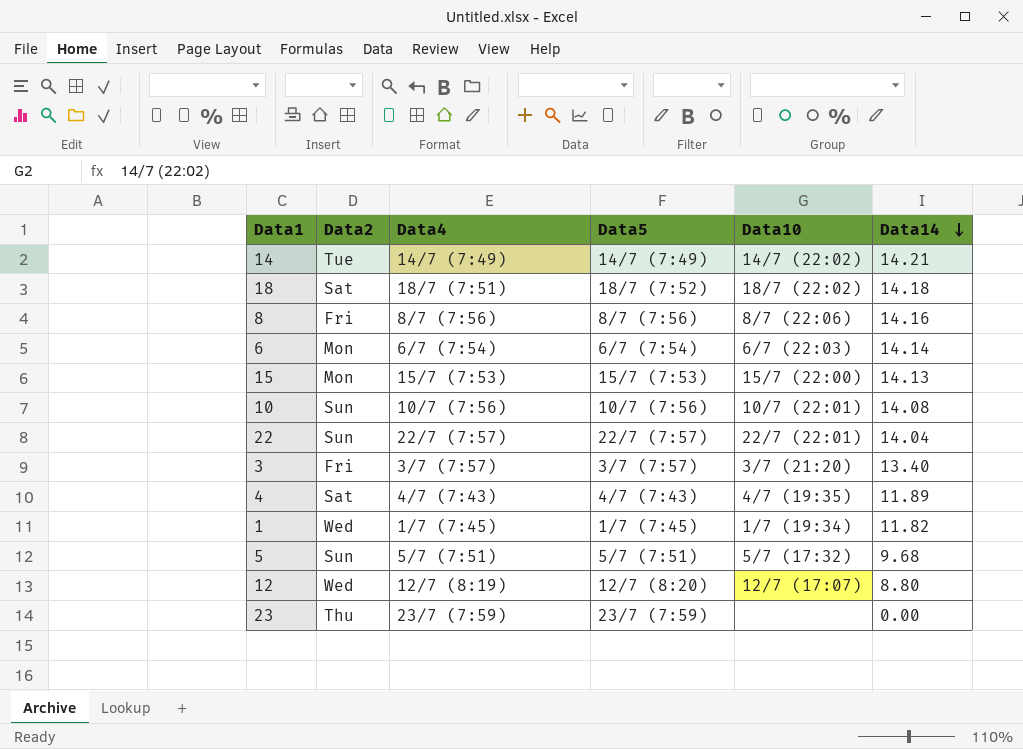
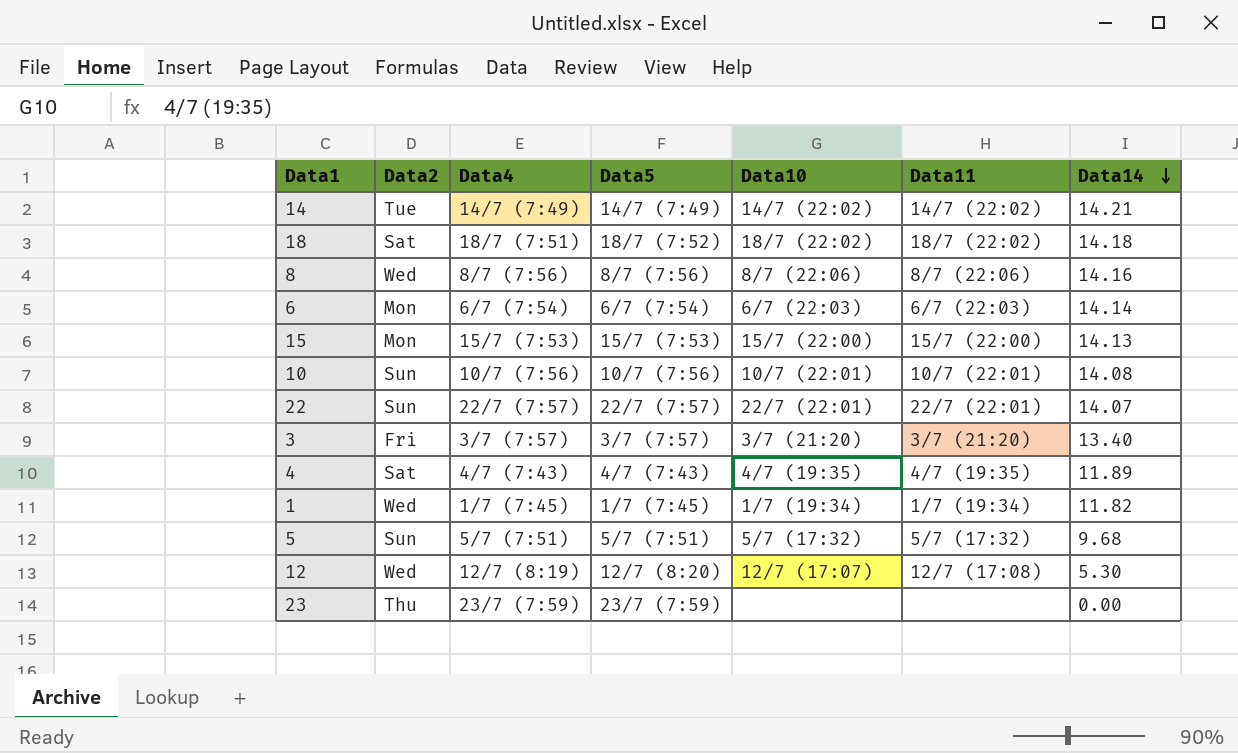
column Data11 | position: none -> 6
8 | Data2: Fri -> Wed
22 | Data14: 14.04 -> 14.07
12 | Data14: 8.80 -> 5.30

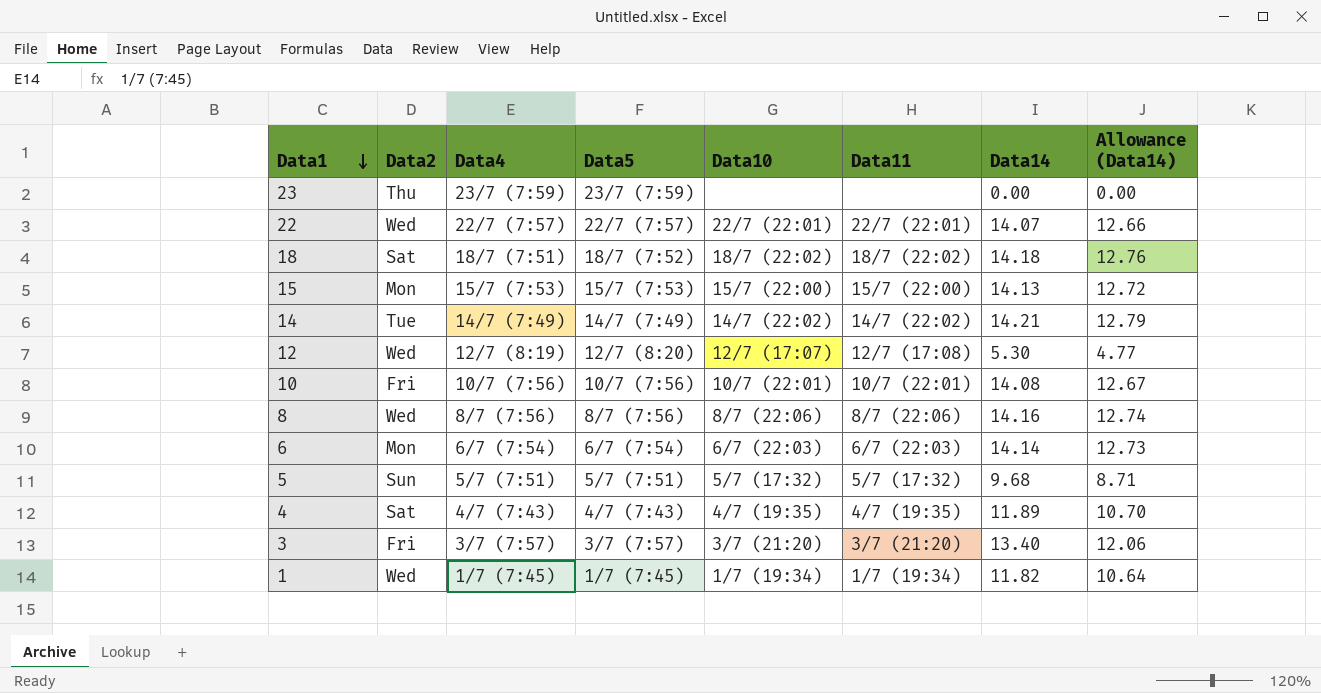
row order: Data14 descending -> Data1 descending
column Allowance (Data14) | formula: none -> [Data14] * 0.9
22 | Data2: Sun -> Wed
10 | Data2: Sun -> Fri

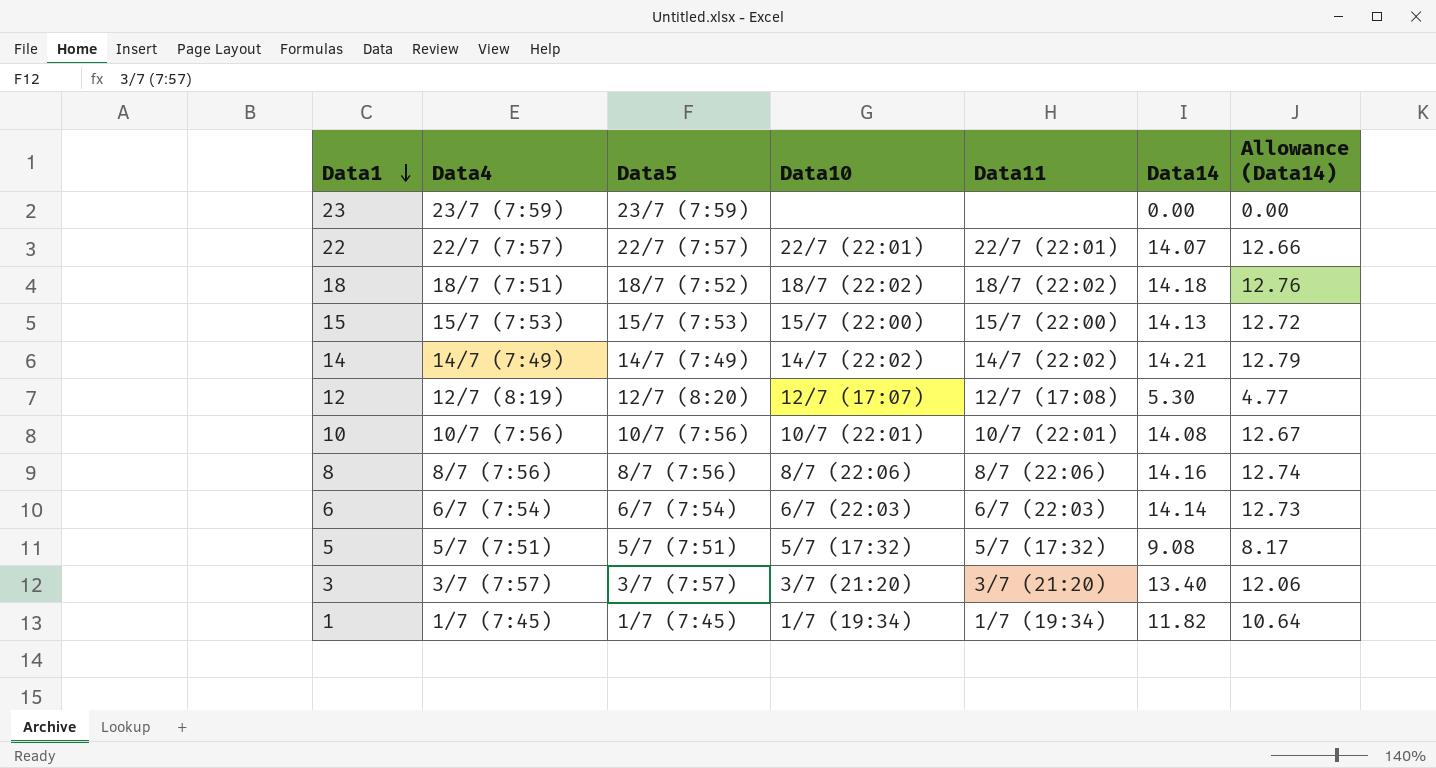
column Data2 | position: 2 -> none
row 4: Sat | 4/7 (7:43) | 4/7 (7:43) | 4/7 (19:35) | 4/7 (19:35) | 11.89 | 10.70 -> none
5 | Data14: 9.68 -> 9.08
5 | Allowance (Data14): 8.71 -> 8.17

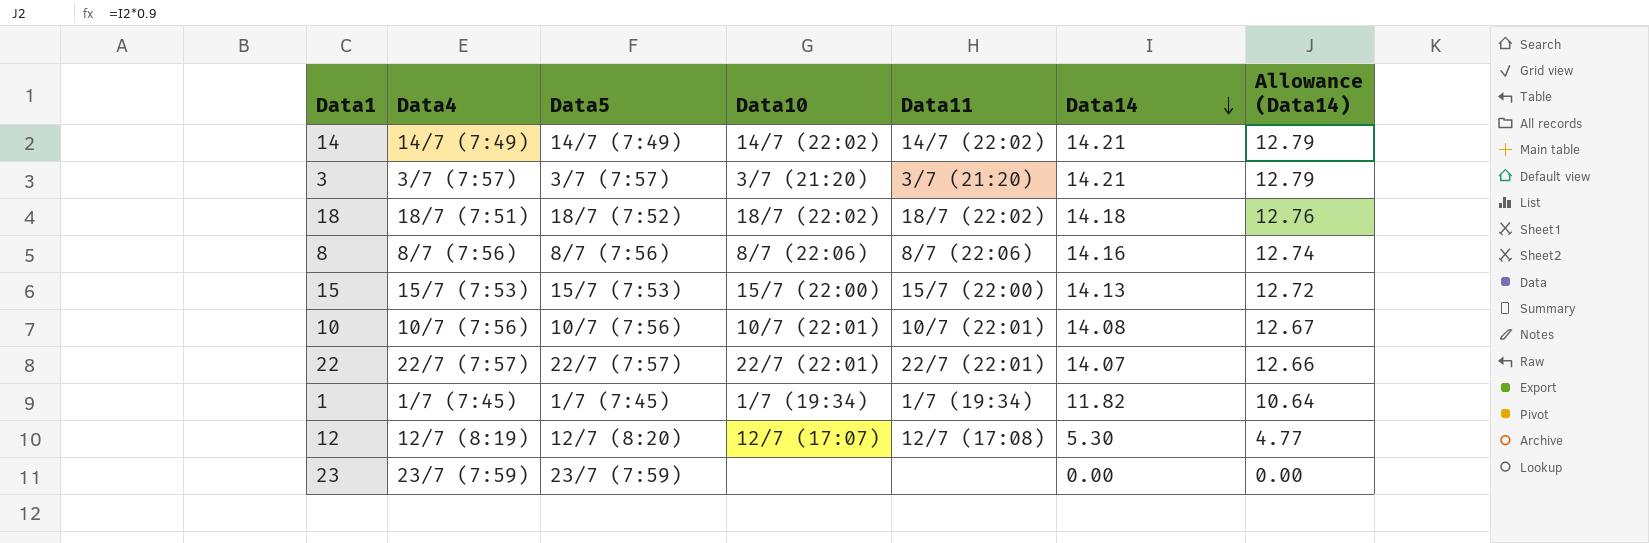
row order: Data1 descending -> Data14 descending
row 6: 6/7 (7:54) | 6/7 (7:54) | 6/7 (22:03) | 6/7 (22:03) | 14.14 | 12.73 -> none
row 5: 5/7 (7:51) | 5/7 (7:51) | 5/7 (17:32) | 5/7 (17:32) | 9.08 | 8.17 -> none
3 | Data14: 13.40 -> 14.21
3 | Allowance (Data14): 12.06 -> 12.79

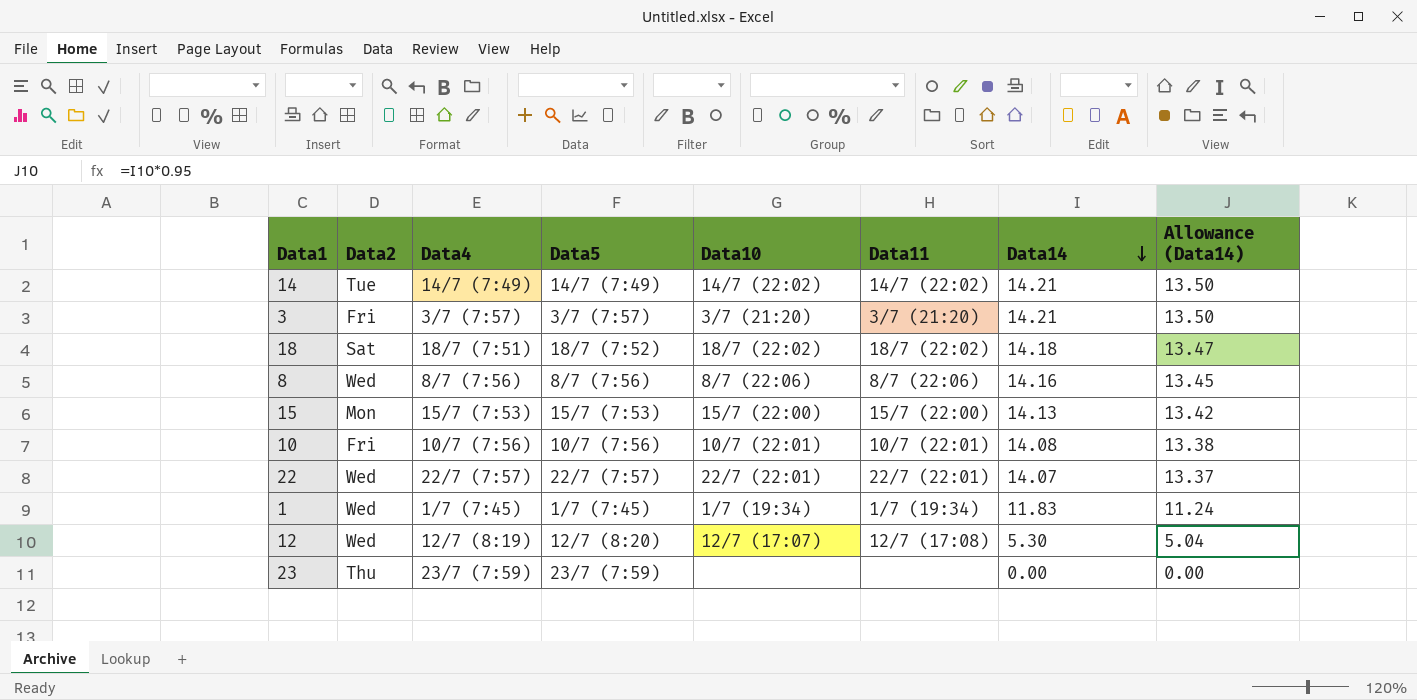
column Data2 | position: none -> 2
column Allowance (Data14) | formula: [Data14] * 0.9 -> [Data14] * 0.95
1 | Data14: 11.82 -> 11.83

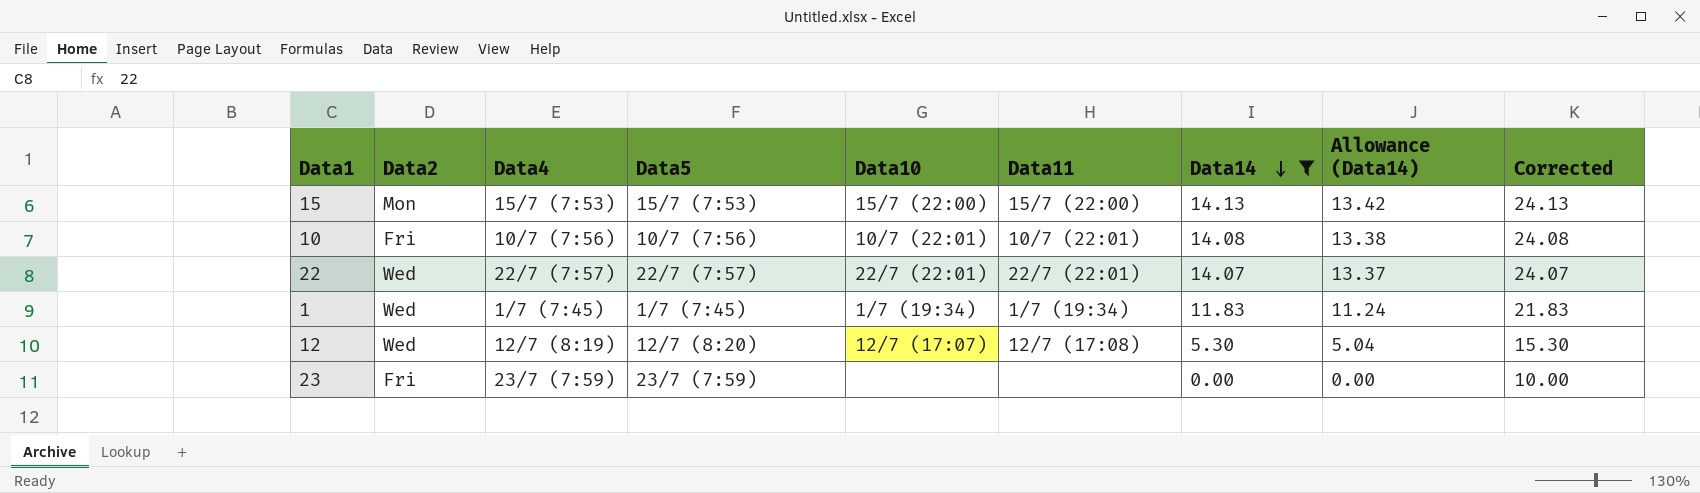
filter: none -> Data14 <= 14.13
column Corrected | formula: none -> [Data14] + 10
23 | Data2: Thu -> Fri

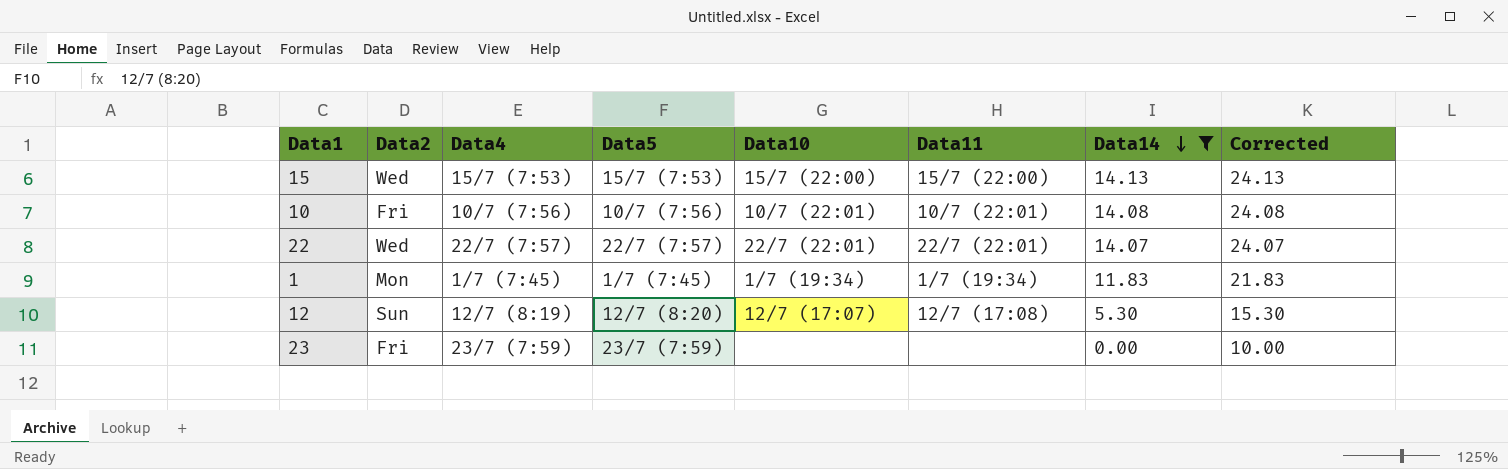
column Allowance (Data14) | formula: [Data14] * 0.95 -> none
15 | Data2: Mon -> Wed
1 | Data2: Wed -> Mon
12 | Data2: Wed -> Sun

